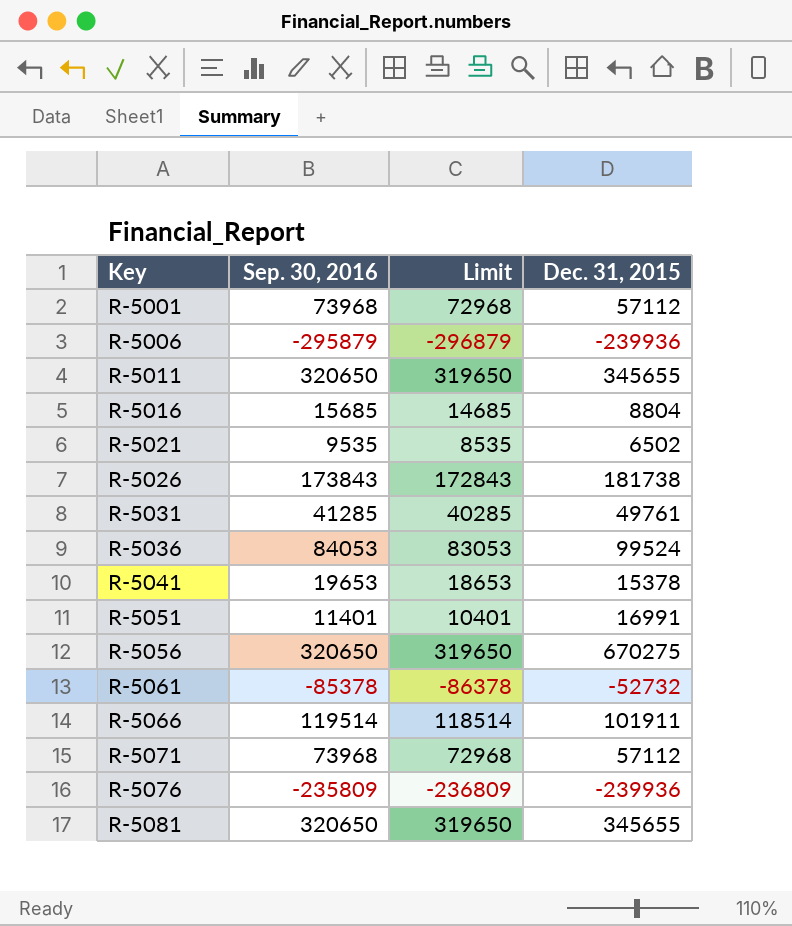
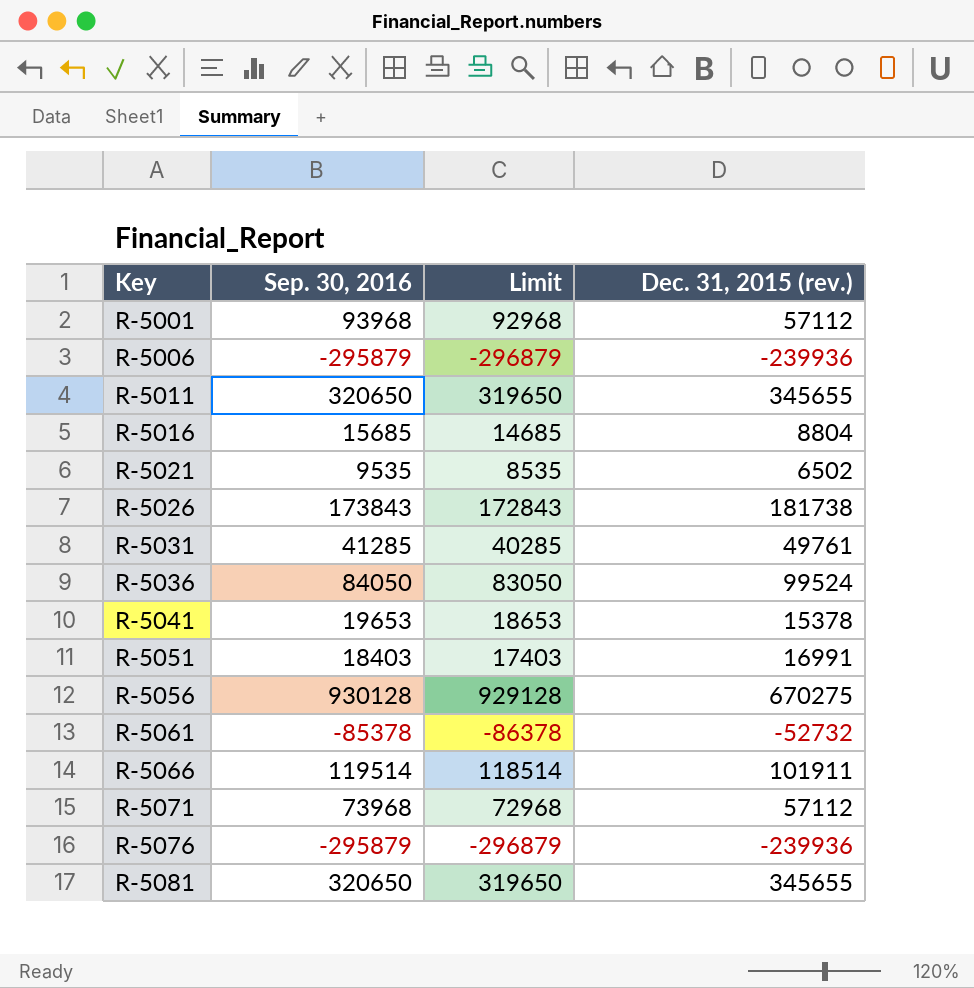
column name: Dec. 31, 2015 -> Dec. 31, 2015 (rev.)
R-5001 | Sep. 30, 2016: 73968 -> 93968
R-5001 | Limit: 72968 -> 92968
R-5036 | Sep. 30, 2016: 84053 -> 84050
R-5036 | Limit: 83053 -> 83050
R-5051 | Sep. 30, 2016: 11401 -> 18403
R-5051 | Limit: 10401 -> 17403
R-5056 | Sep. 30, 2016: 320650 -> 930128
R-5056 | Limit: 319650 -> 929128
R-5076 | Sep. 30, 2016: -235809 -> -295879
R-5076 | Limit: -236809 -> -296879

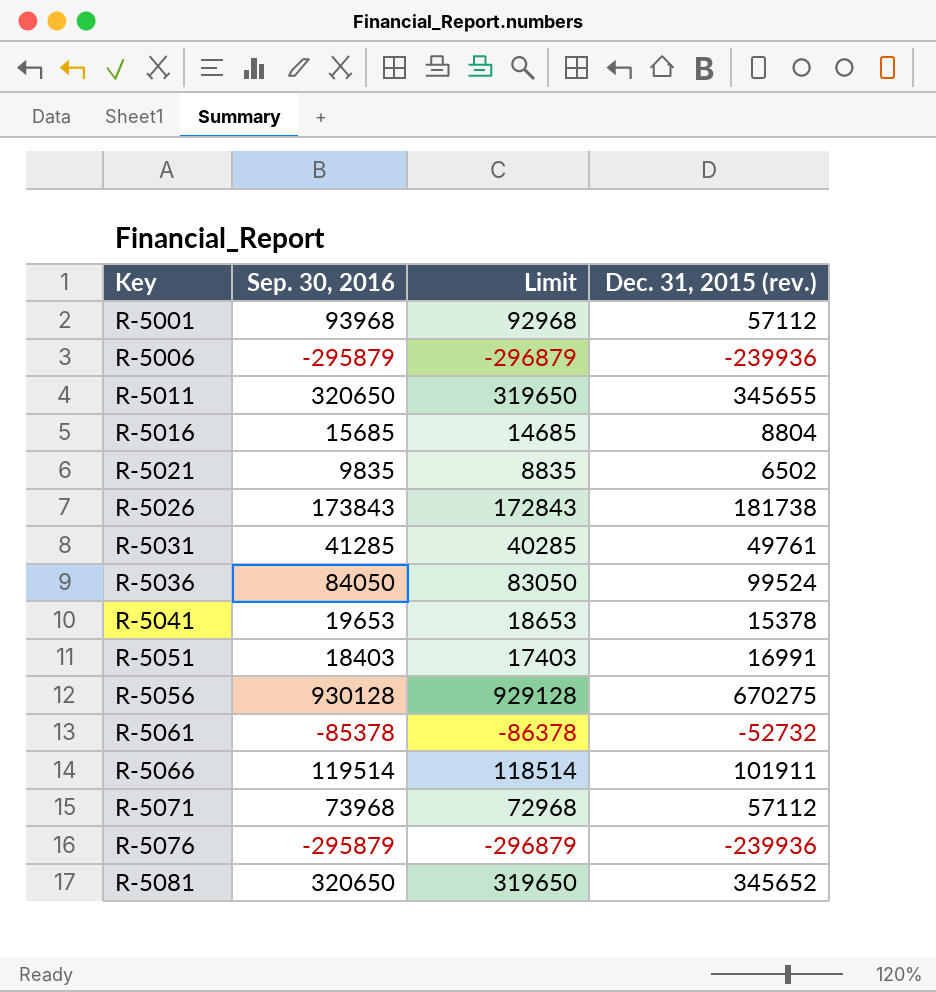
R-5021 | Sep. 30, 2016: 9535 -> 9835
R-5021 | Limit: 8535 -> 8835
R-5081 | Dec. 31, 2015 (rev.): 345655 -> 345652

